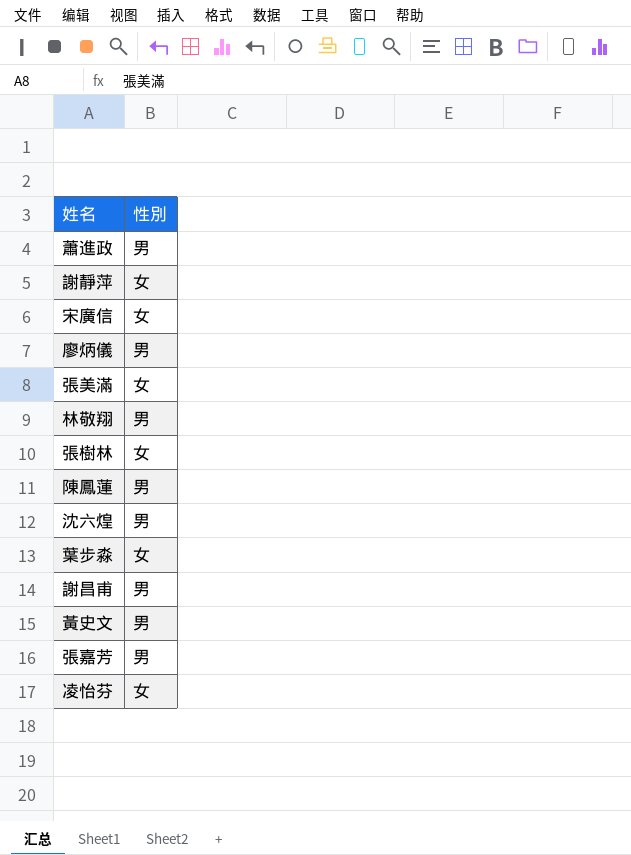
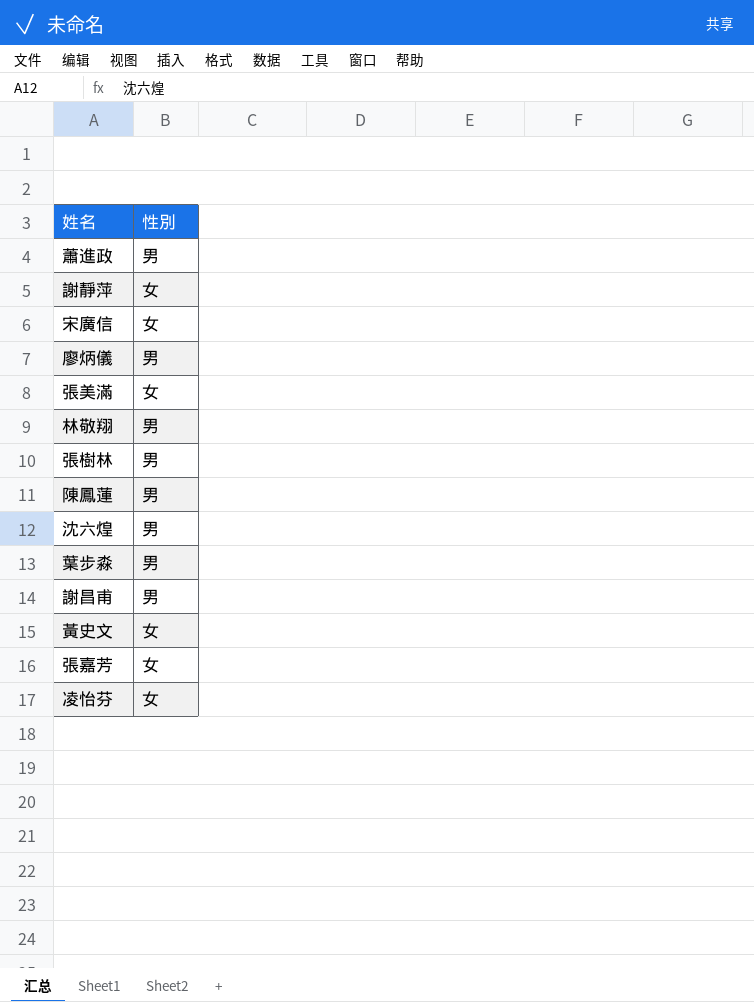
張樹林 | 性別: 女 -> 男
葉步淼 | 性別: 女 -> 男
黃史文 | 性別: 男 -> 女
張嘉芳 | 性別: 男 -> 女

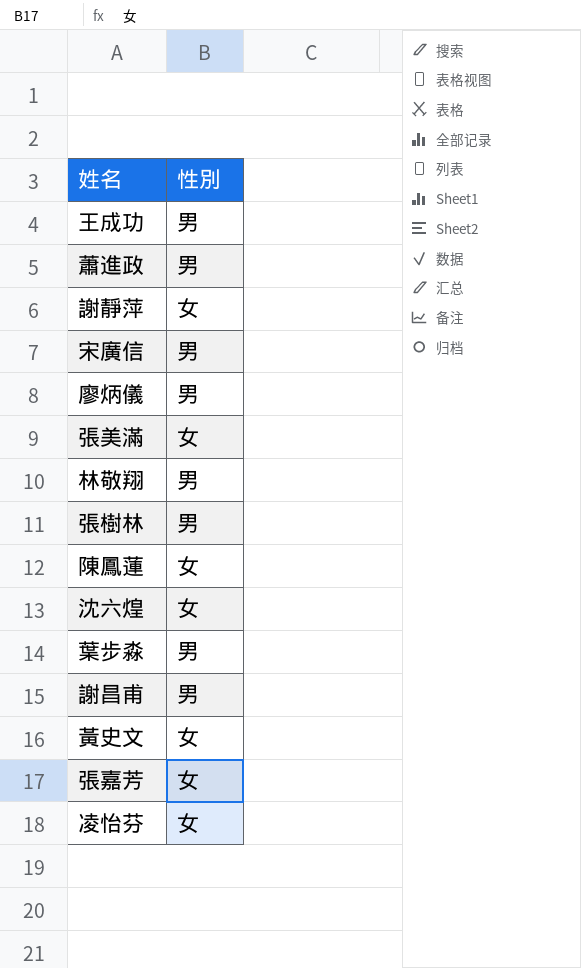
row 王成功: none -> 男
宋廣信 | 性別: 女 -> 男
陳鳳蓮 | 性別: 男 -> 女
沈六煌 | 性別: 男 -> 女

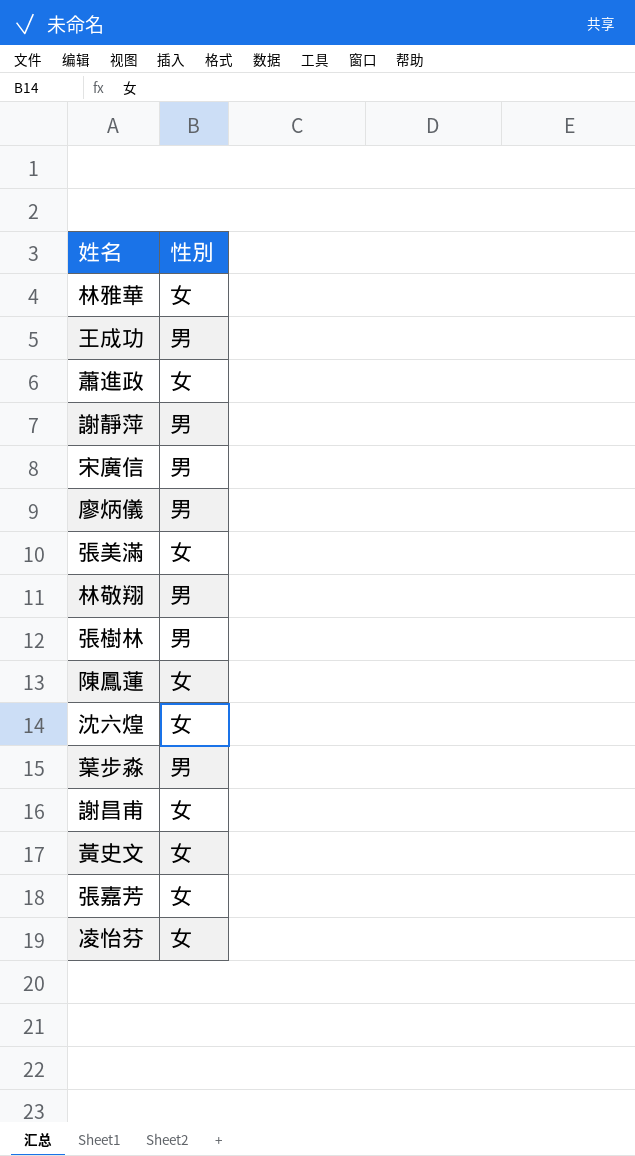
row 林雅華: none -> 女
蕭進政 | 性別: 男 -> 女
謝靜萍 | 性別: 女 -> 男
謝昌甫 | 性別: 男 -> 女

